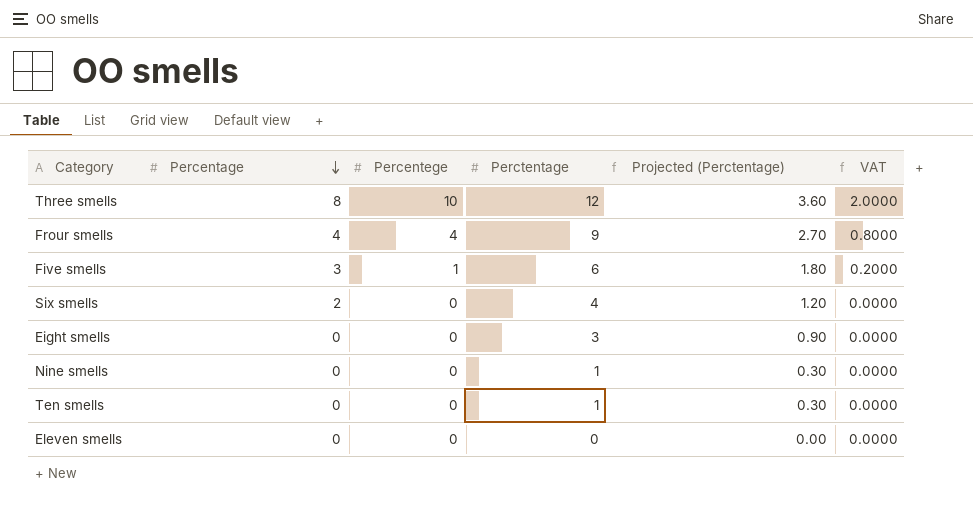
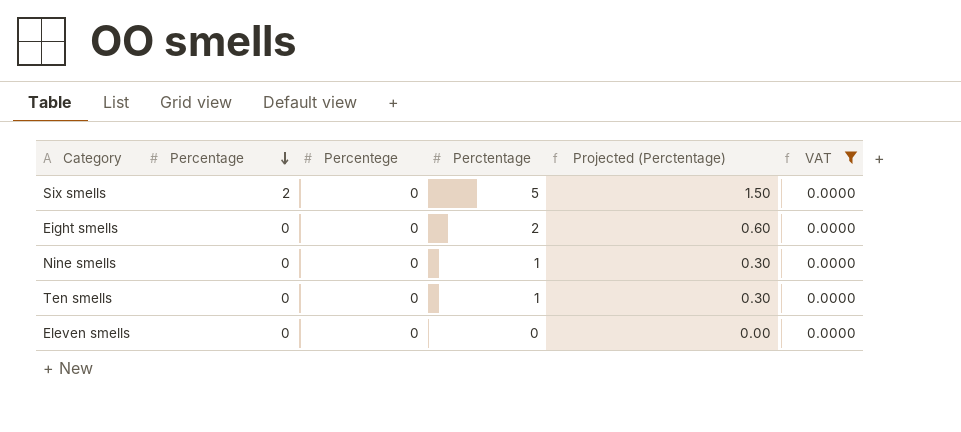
filter: none -> VAT = 0.0000
Six smells | Perctentage: 4 -> 5
Six smells | Projected (Perctentage): 1.20 -> 1.50
Eight smells | Perctentage: 3 -> 2
Eight smells | Projected (Perctentage): 0.90 -> 0.60

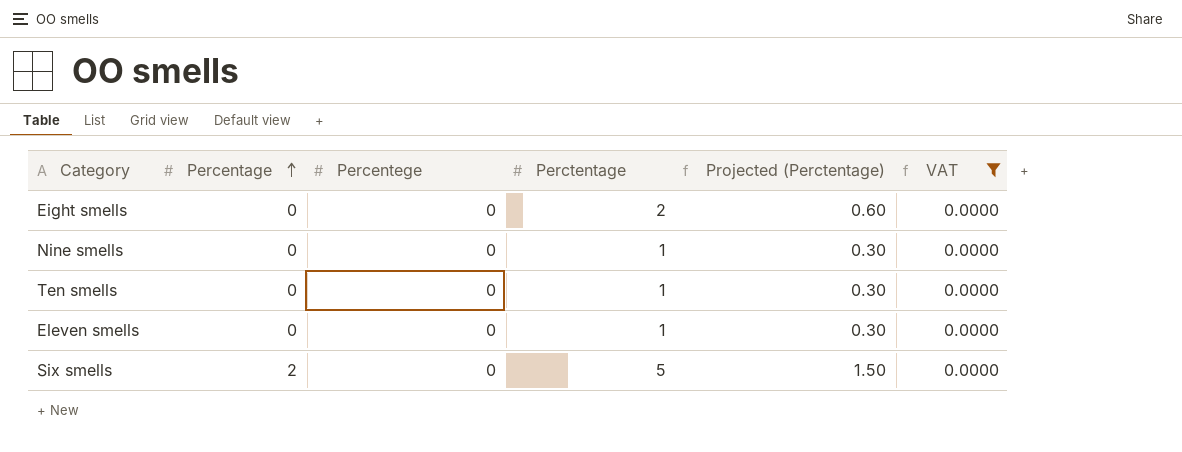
row order: Percentage descending -> Percentage ascending
Eleven smells | Perctentage: 0 -> 1
Eleven smells | Projected (Perctentage): 0.00 -> 0.30

